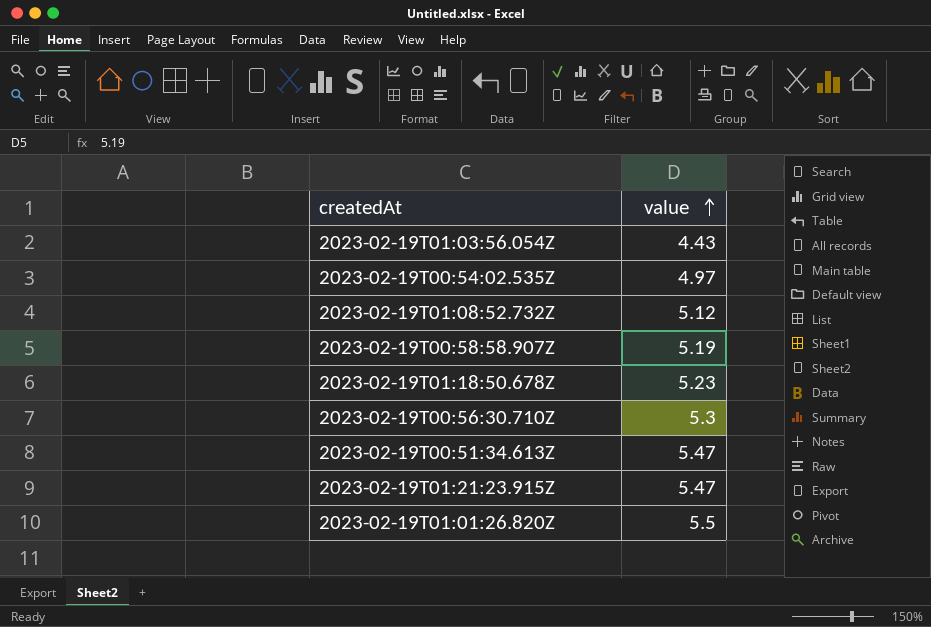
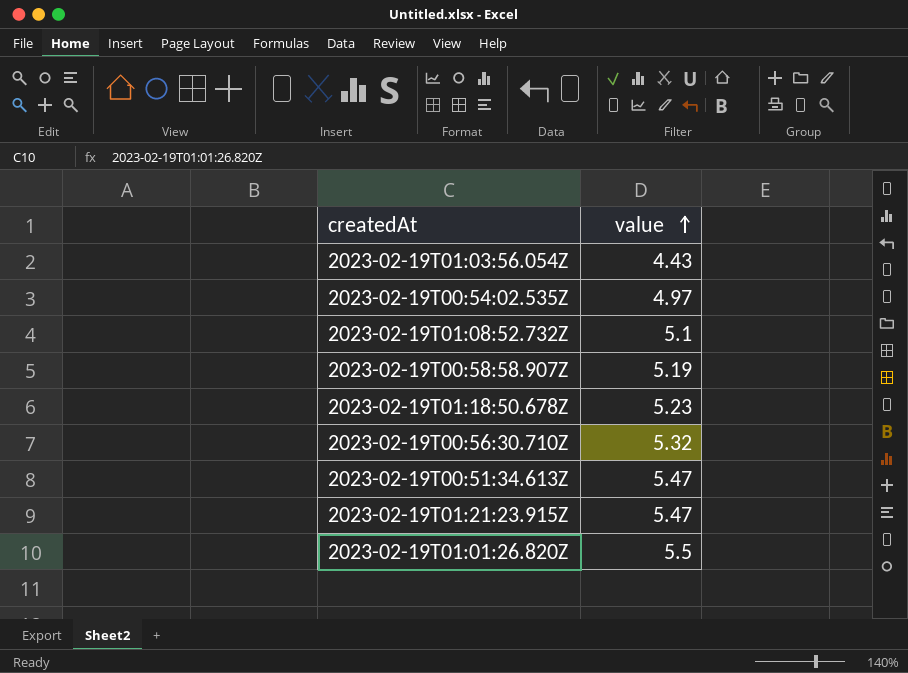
2023-02-19T01:08:52.732Z | value: 5.12 -> 5.1
2023-02-19T00:56:30.710Z | value: 5.3 -> 5.32

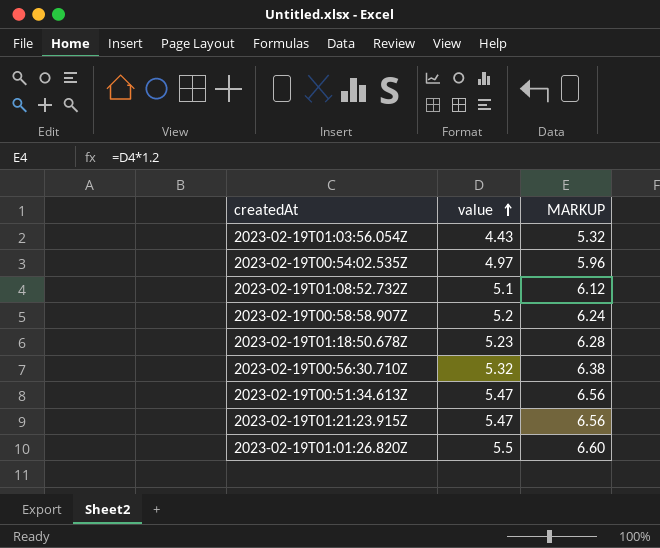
column MARKUP | formula: none -> [value] * 1.2
2023-02-19T00:58:58.907Z | value: 5.19 -> 5.2

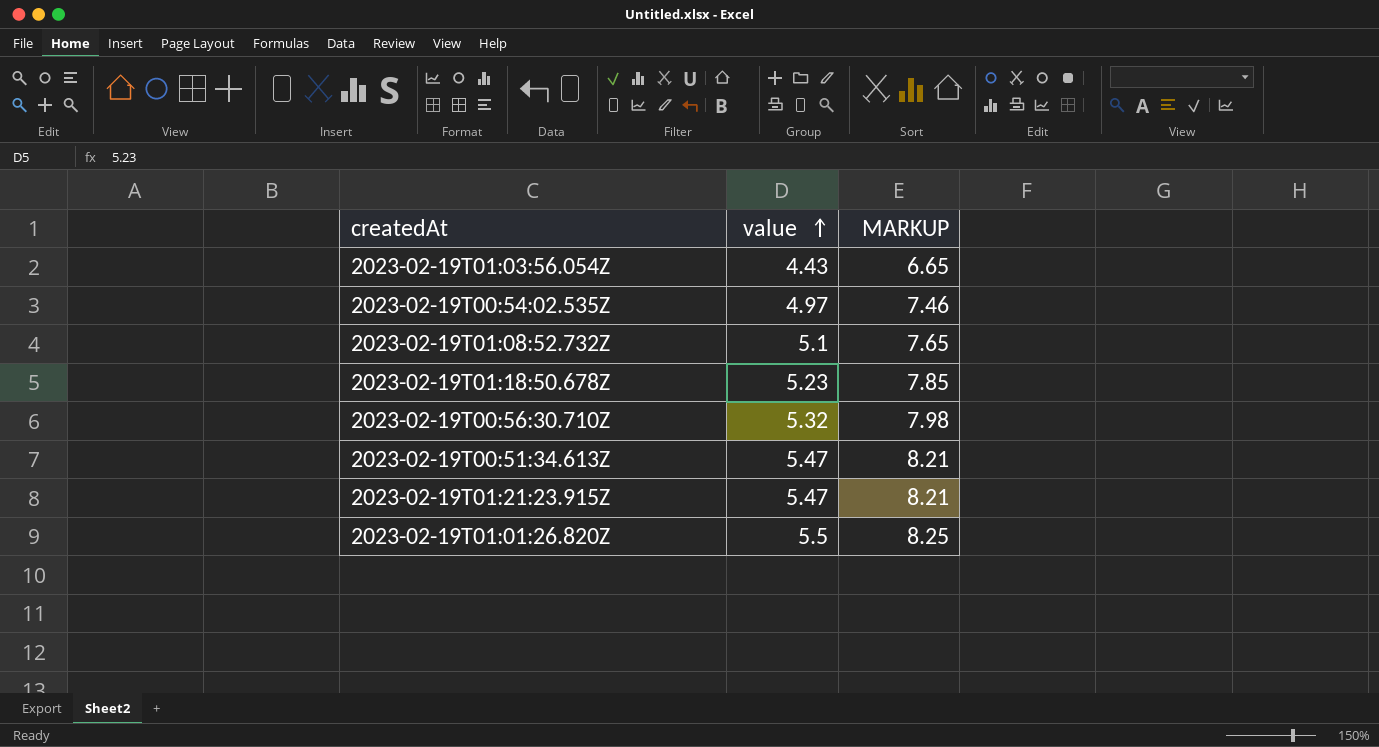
column MARKUP | formula: [value] * 1.2 -> [value] * 1.5
row 2023-02-19T00:58:58.907Z: 5.2 | 6.24 -> none

